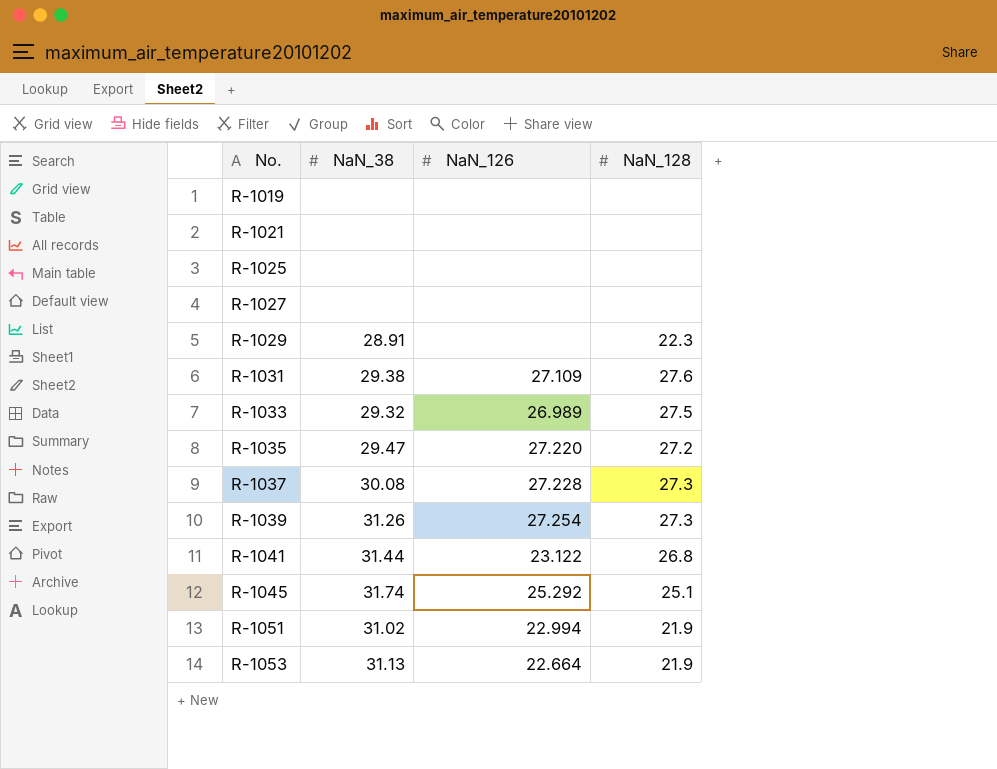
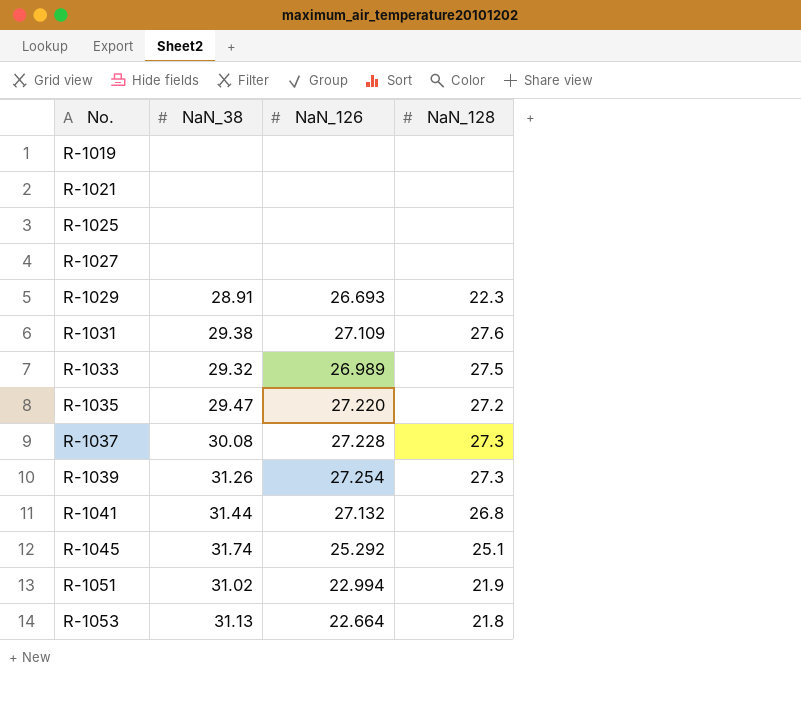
R-1029 | NaN_126: none -> 26.693
R-1041 | NaN_126: 23.122 -> 27.132
R-1053 | NaN_128: 21.9 -> 21.8

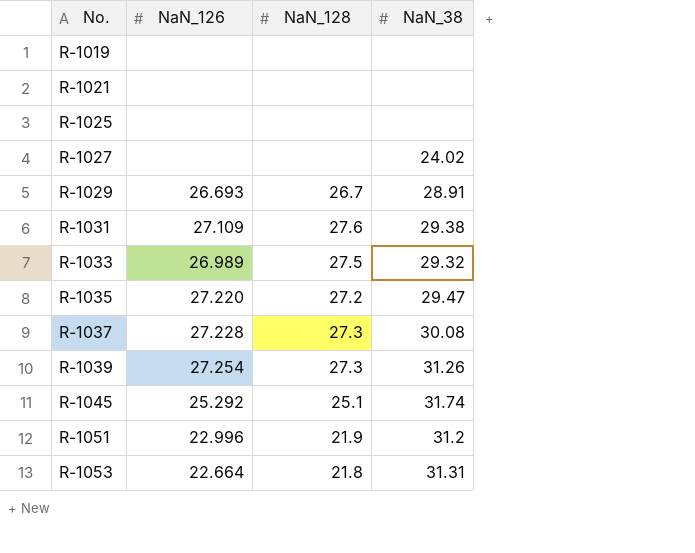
column NaN_38 | position: 2 -> 4
row R-1041: 31.44 | 27.132 | 26.8 -> none
R-1027 | NaN_38: none -> 24.02
R-1029 | NaN_128: 22.3 -> 26.7
R-1051 | NaN_126: 22.994 -> 22.996
R-1051 | NaN_38: 31.02 -> 31.2
R-1053 | NaN_38: 31.13 -> 31.31

